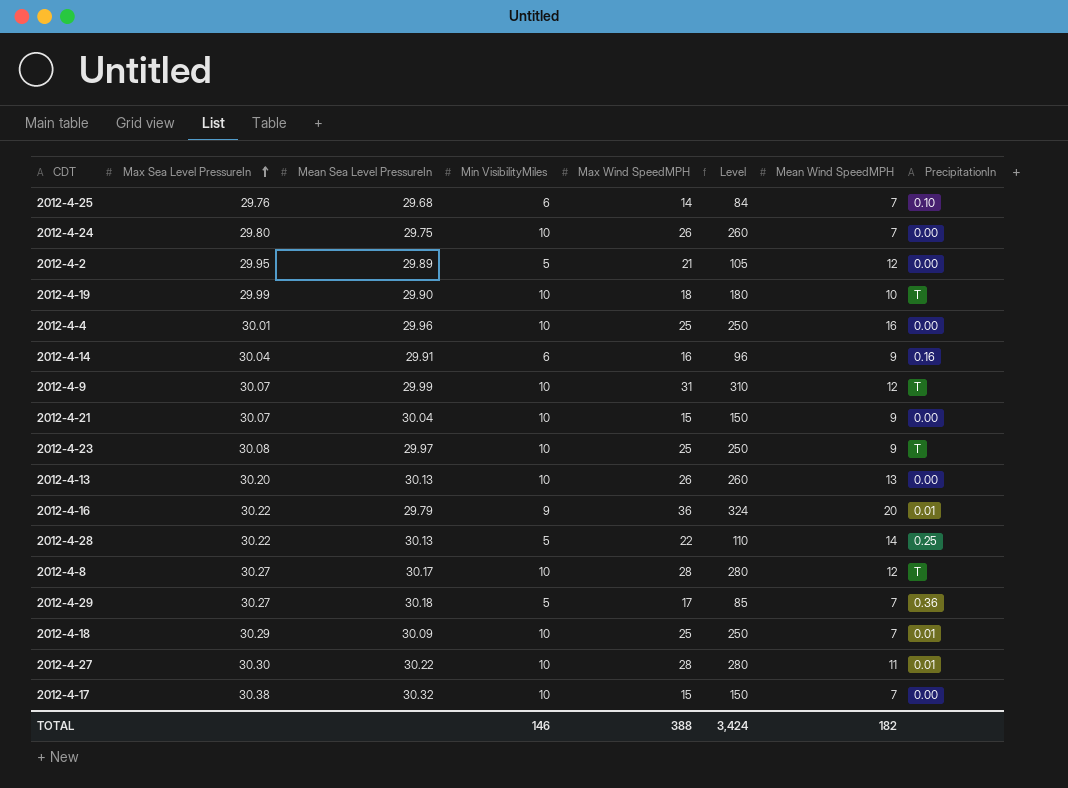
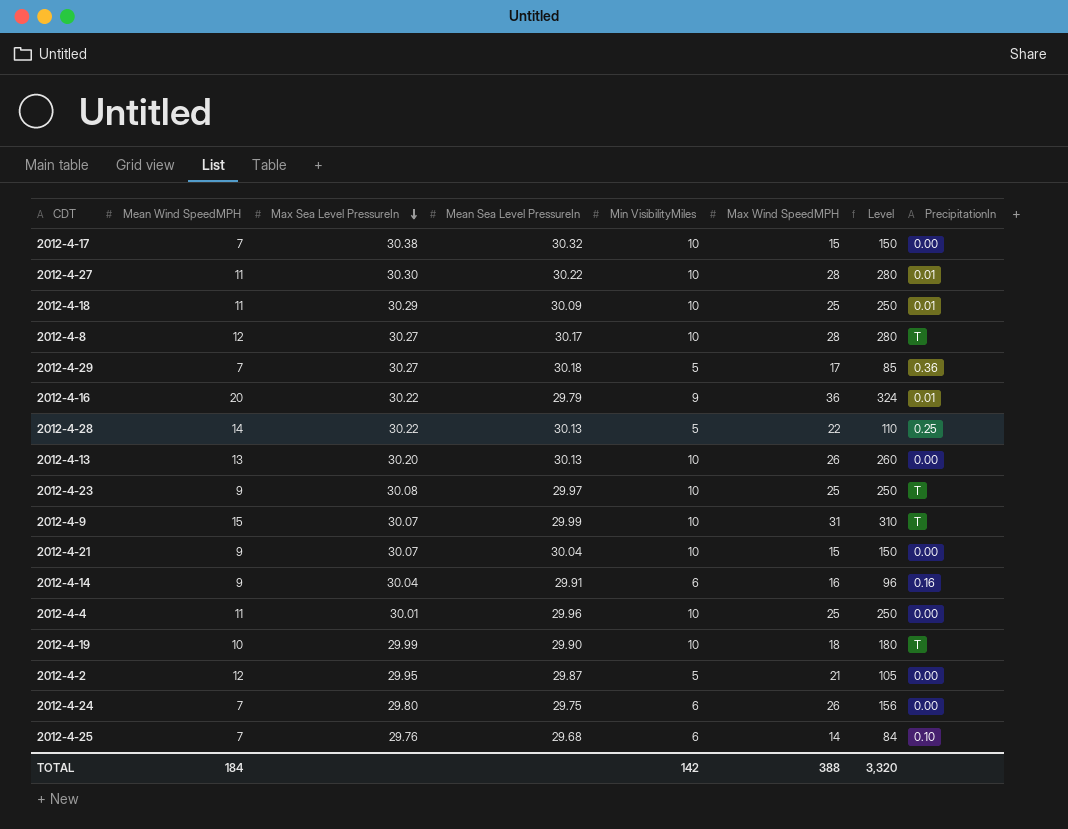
row order: Max Sea Level PressureIn ascending -> Max Sea Level PressureIn descending
column Mean Wind SpeedMPH | position: 7 -> 2
2012-4-18 | Mean Wind SpeedMPH: 7 -> 11
2012-4-9 | Mean Wind SpeedMPH: 12 -> 15
2012-4-4 | Mean Wind SpeedMPH: 16 -> 11
2012-4-2 | Mean Sea Level PressureIn: 29.89 -> 29.87
2012-4-24 | Min VisibilityMiles: 10 -> 6
2012-4-24 | Level: 260 -> 156
TOTAL | Mean Wind SpeedMPH: 182 -> 184
TOTAL | Min VisibilityMiles: 146 -> 142
TOTAL | Level: 3,424 -> 3,320

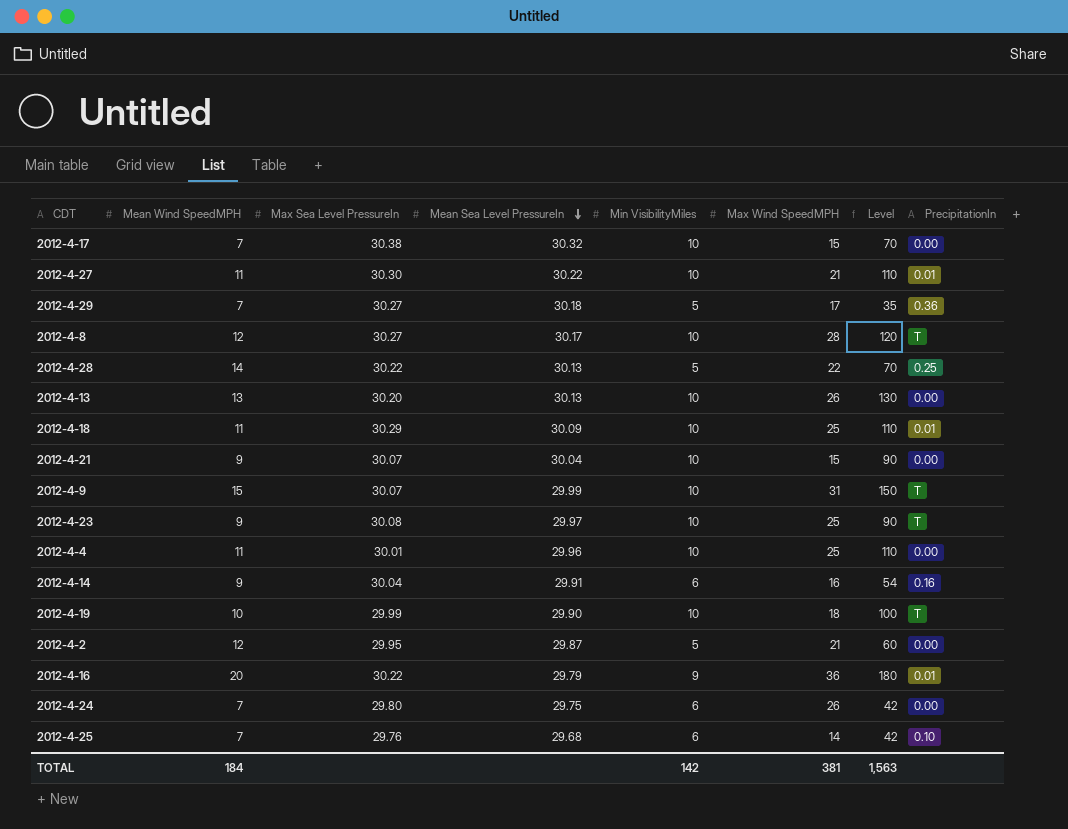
row order: Max Sea Level PressureIn descending -> Mean Sea Level PressureIn descending
column Level | formula: [Min VisibilityMiles] * [Max Wind SpeedMPH] -> [Mean Wind SpeedMPH] * [Min VisibilityMiles]
2012-4-27 | Max Wind SpeedMPH: 28 -> 21
TOTAL | Max Wind SpeedMPH: 388 -> 381
TOTAL | Level: 3,320 -> 1,563

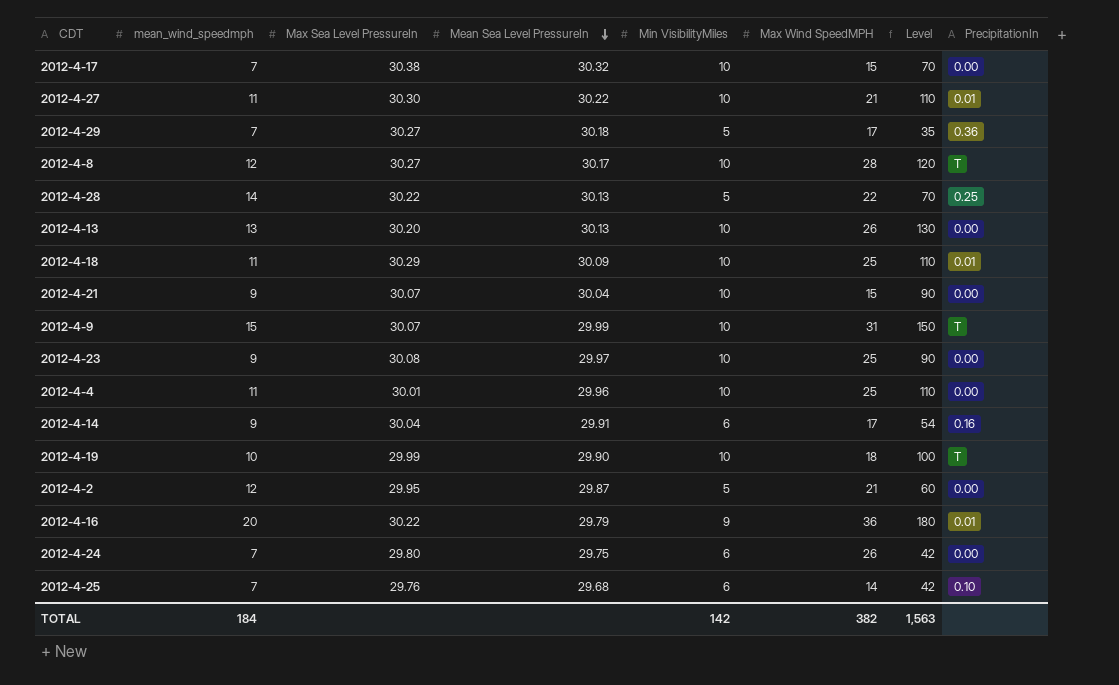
column name: Mean Wind SpeedMPH -> mean_wind_speedmph
2012-4-23 | PrecipitationIn: T -> 0.00
2012-4-14 | Max Wind SpeedMPH: 16 -> 17
TOTAL | Max Wind SpeedMPH: 381 -> 382

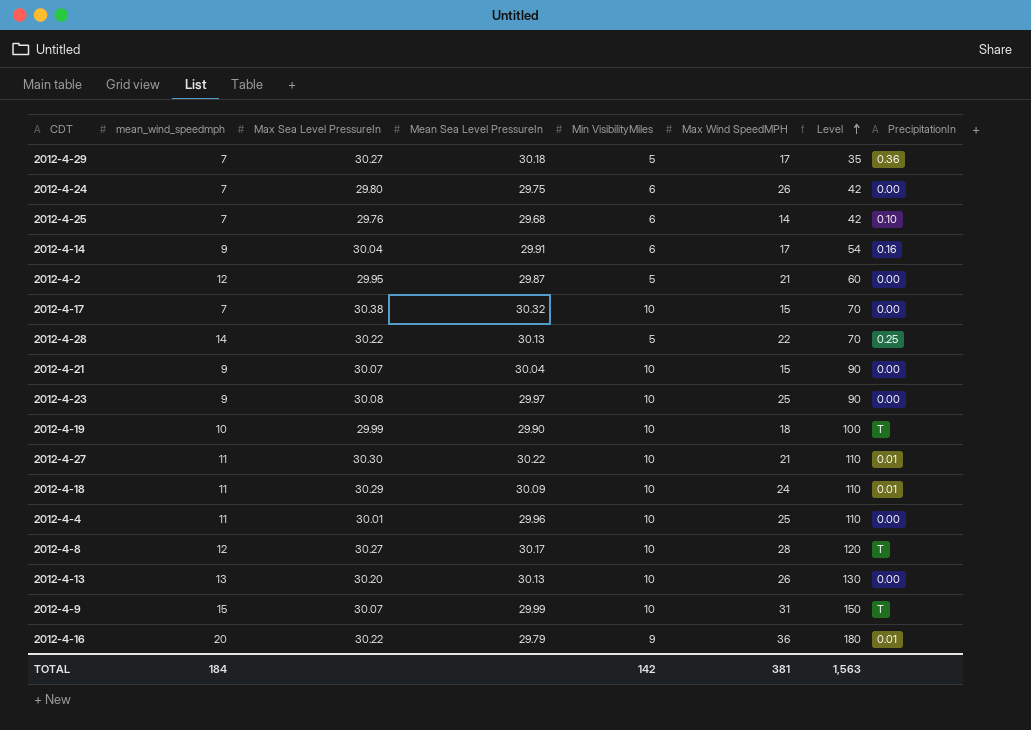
row order: Mean Sea Level PressureIn descending -> Level ascending
2012-4-18 | Max Wind SpeedMPH: 25 -> 24
TOTAL | Max Wind SpeedMPH: 382 -> 381

